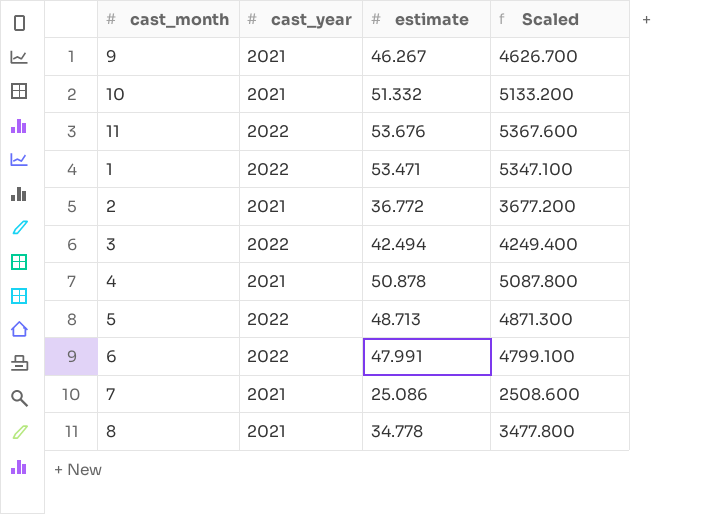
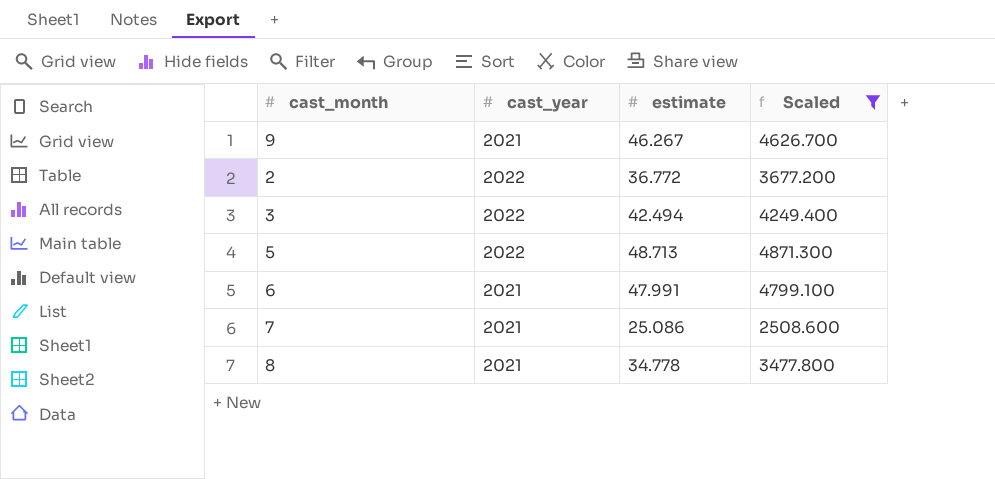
filter: none -> Scaled <= 4871.300
2 | cast_year: 2021 -> 2022
6 | cast_year: 2022 -> 2021

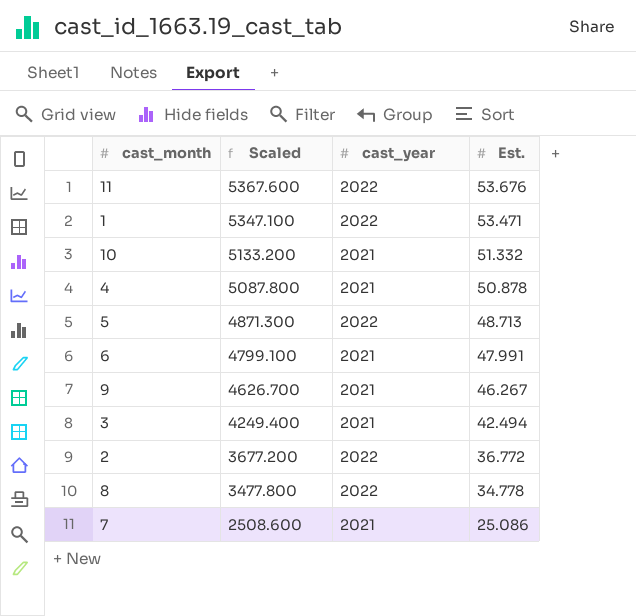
filter: Scaled <= 4871.300 -> none
row order: none -> Scaled descending
column Scaled | position: 4 -> 2
column name: estimate -> Est.
3 | cast_year: 2022 -> 2021
8 | cast_year: 2021 -> 2022

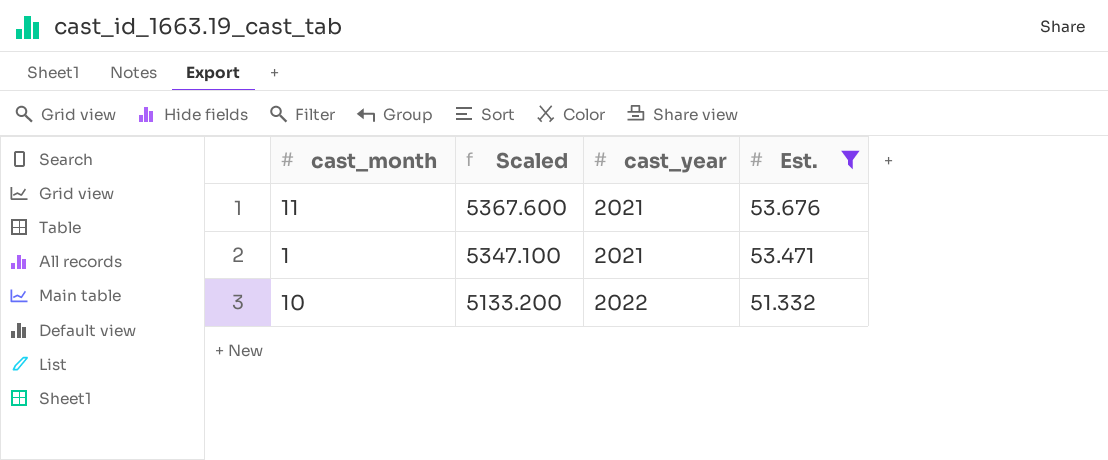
filter: none -> Est. >= 51.332
11 | cast_year: 2022 -> 2021
1 | cast_year: 2022 -> 2021
10 | cast_year: 2021 -> 2022

